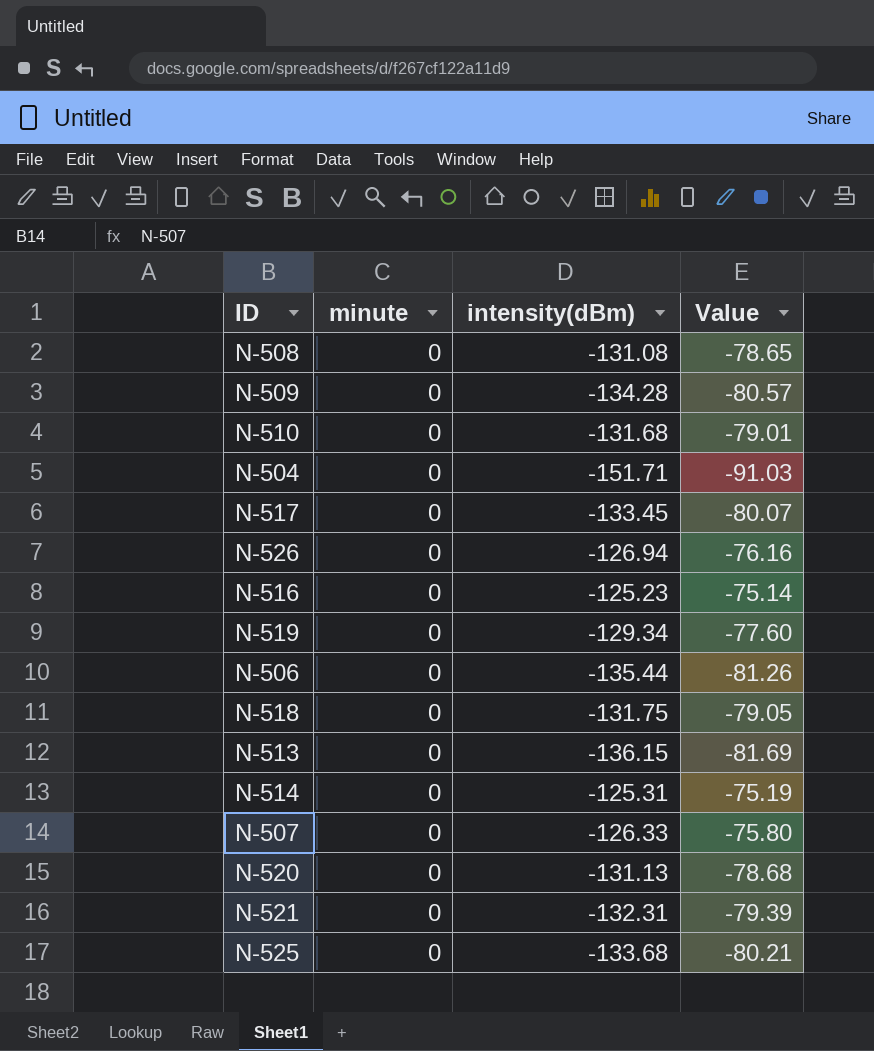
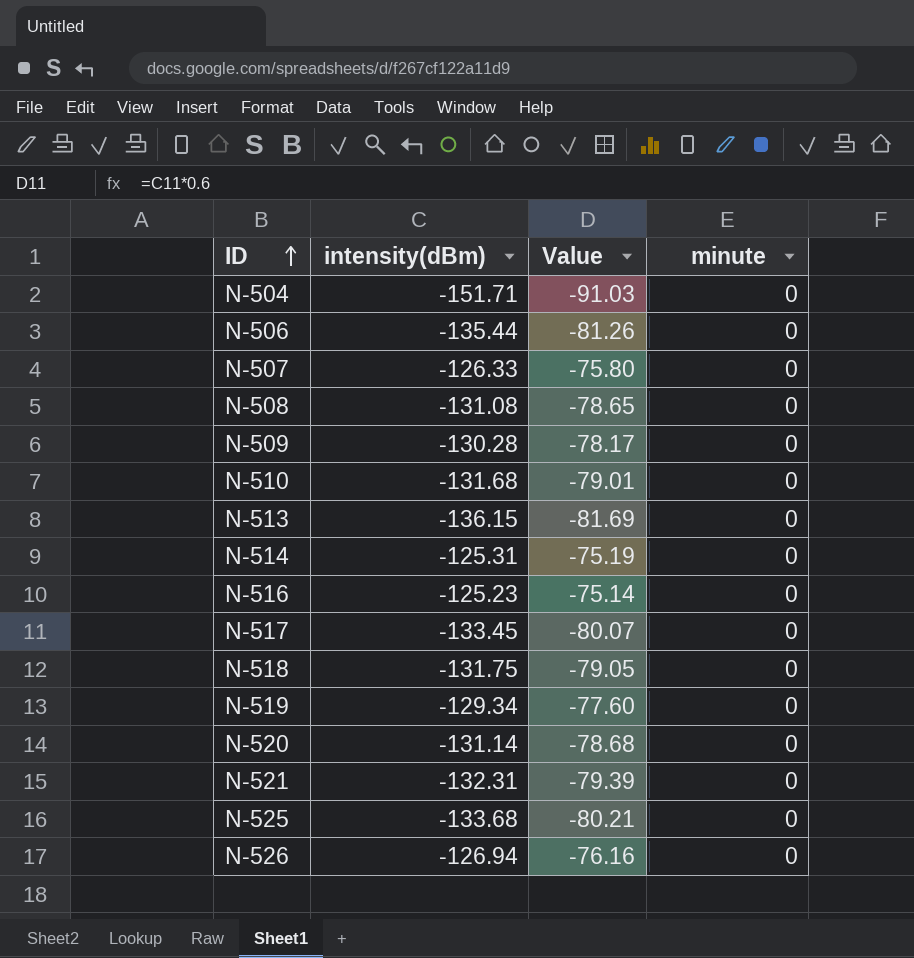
row order: none -> ID ascending
column minute | position: 2 -> 4
N-509 | intensity(dBm): -134.28 -> -130.28
N-509 | Value: -80.57 -> -78.17
N-520 | intensity(dBm): -131.13 -> -131.14

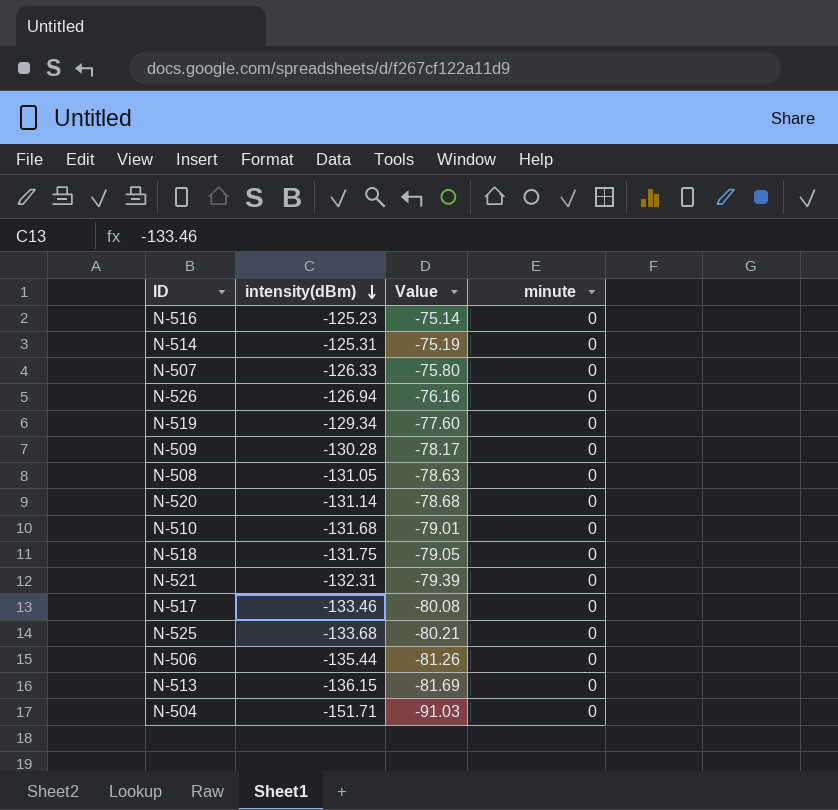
row order: ID ascending -> intensity(dBm) descending
N-508 | intensity(dBm): -131.08 -> -131.05
N-508 | Value: -78.65 -> -78.63
N-517 | intensity(dBm): -133.45 -> -133.46
N-517 | Value: -80.07 -> -80.08

